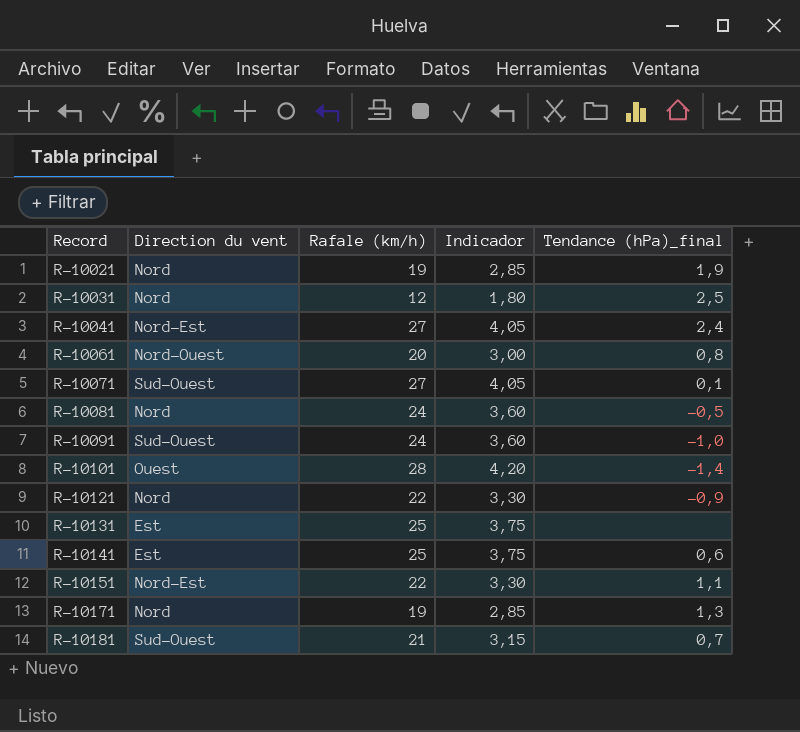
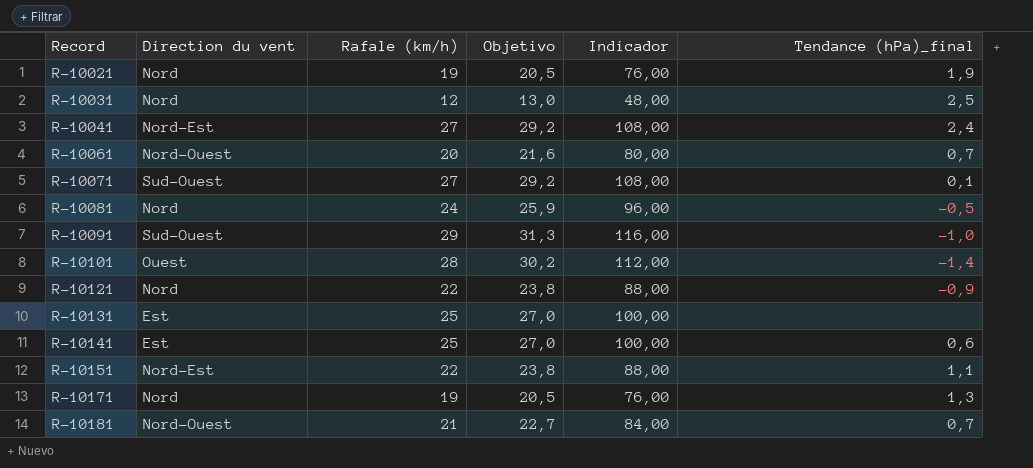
column Objetivo | formula: none -> [Rafale (km/h)] * 1,08
column Indicador | formula: [Rafale (km/h)] * 0,15 -> [Rafale (km/h)] * 4
R-10061 | Tendance (hPa)_final: 0,8 -> 0,7
R-10091 | Rafale (km/h): 24 -> 29
R-10181 | Direction du vent: Sud-Ouest -> Nord-Ouest

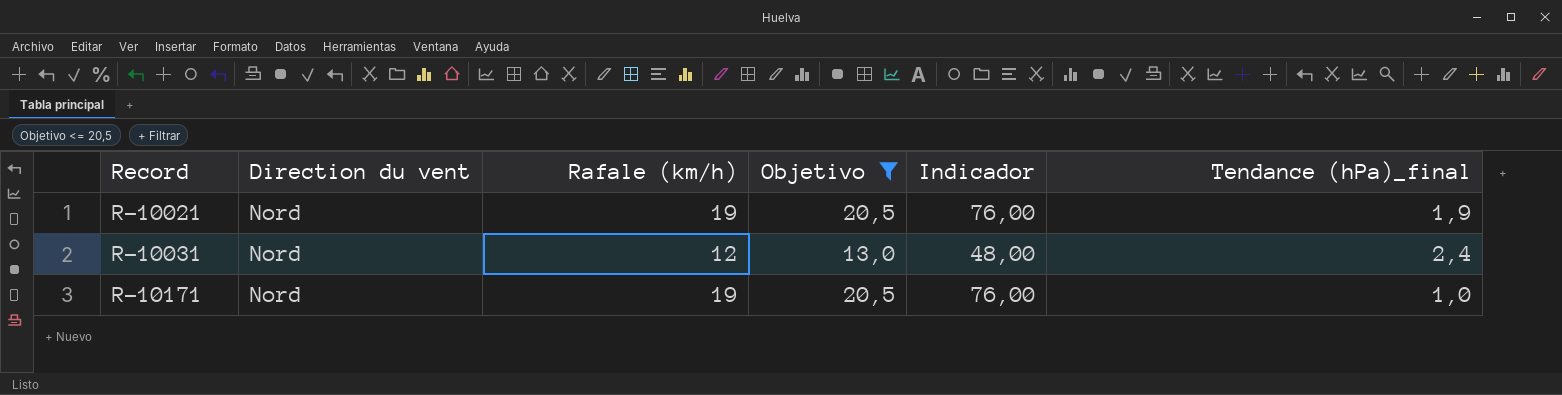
filter: none -> Objetivo <= 20,5
R-10031 | Tendance (hPa)_final: 2,5 -> 2,4
R-10171 | Tendance (hPa)_final: 1,3 -> 1,0

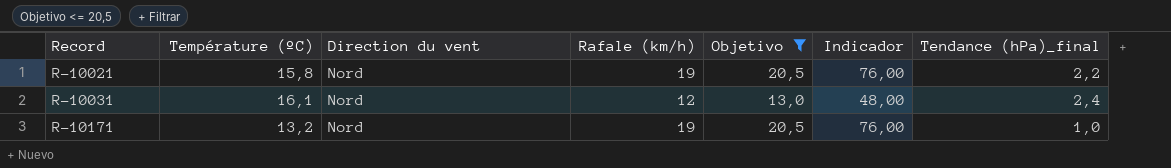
column Température (ºC) | position: none -> 2
R-10021 | Tendance (hPa)_final: 1,9 -> 2,2

